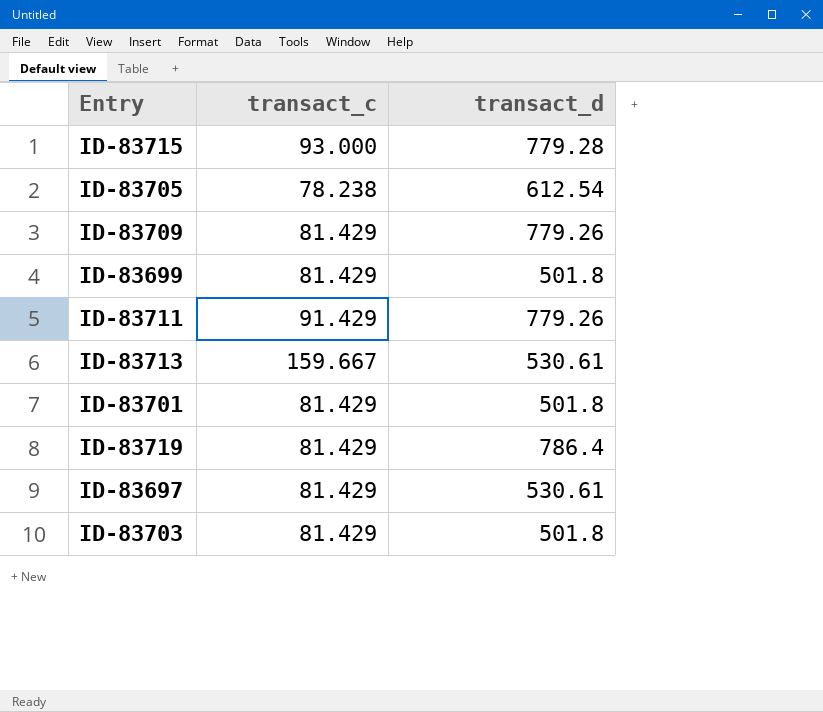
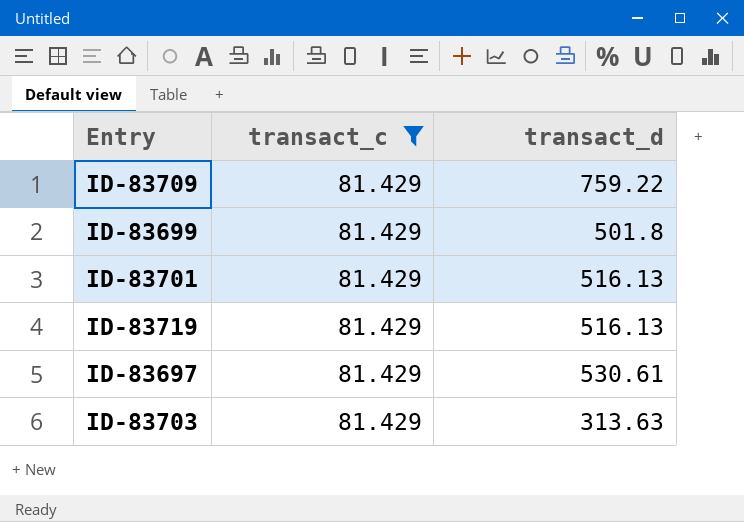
filter: none -> transact_c = 81.429
ID-83709 | transact_d: 779.26 -> 759.22
ID-83701 | transact_d: 501.8 -> 516.13
ID-83719 | transact_d: 786.4 -> 516.13
ID-83703 | transact_d: 501.8 -> 313.63

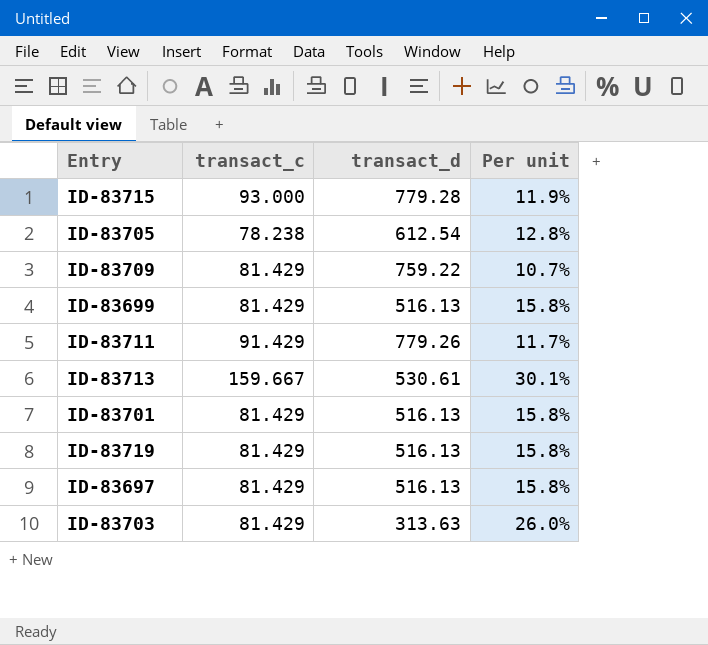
filter: transact_c = 81.429 -> none
column Per unit | formula: none -> [transact_c] / [transact_d]
ID-83699 | transact_d: 501.8 -> 516.13
ID-83697 | transact_d: 530.61 -> 516.13

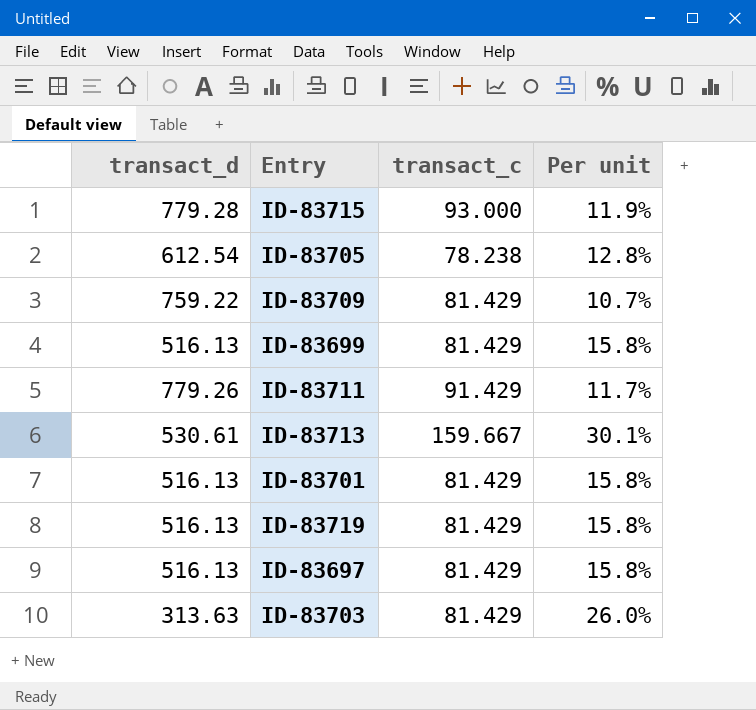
column transact_d | position: 3 -> 1

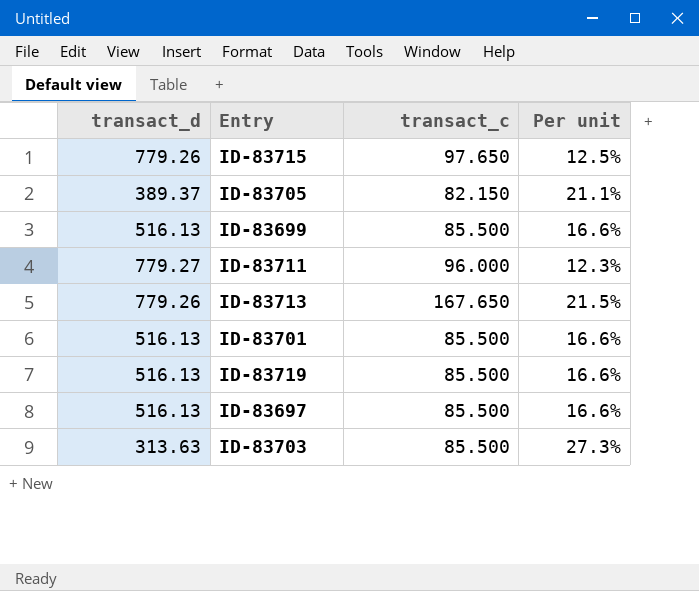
row ID-83709: 759.22 | 81.429 | 10.7% -> none
ID-83715 | transact_d: 779.28 -> 779.26
ID-83715 | transact_c: 93.000 -> 97.650
ID-83715 | Per unit: 11.9% -> 12.5%
ID-83705 | transact_d: 612.54 -> 389.37
ID-83705 | transact_c: 78.238 -> 82.150
ID-83705 | Per unit: 12.8% -> 21.1%
ID-83699 | transact_c: 81.429 -> 85.500
ID-83699 | Per unit: 15.8% -> 16.6%
ID-83711 | transact_d: 779.26 -> 779.27
ID-83711 | transact_c: 91.429 -> 96.000
ID-83711 | Per unit: 11.7% -> 12.3%
ID-83713 | transact_d: 530.61 -> 779.26
ID-83713 | transact_c: 159.667 -> 167.650
ID-83713 | Per unit: 30.1% -> 21.5%
ID-83701 | transact_c: 81.429 -> 85.500
ID-83701 | Per unit: 15.8% -> 16.6%
ID-83719 | transact_c: 81.429 -> 85.500
ID-83719 | Per unit: 15.8% -> 16.6%
ID-83697 | transact_c: 81.429 -> 85.500
ID-83697 | Per unit: 15.8% -> 16.6%
ID-83703 | transact_c: 81.429 -> 85.500
ID-83703 | Per unit: 26.0% -> 27.3%

